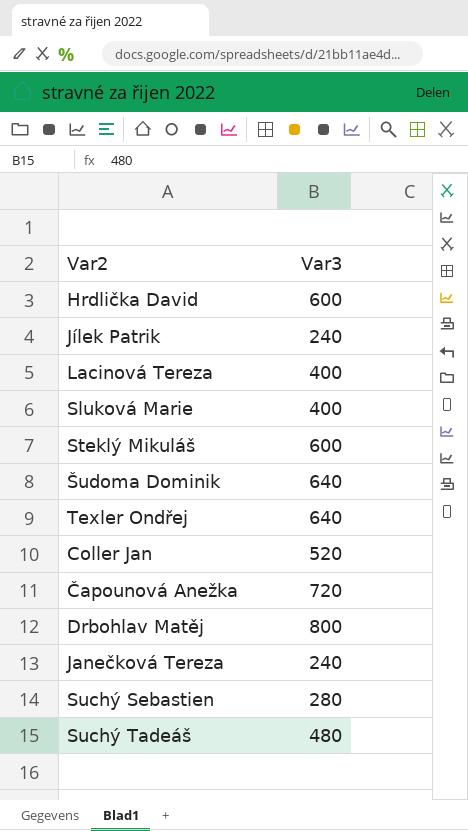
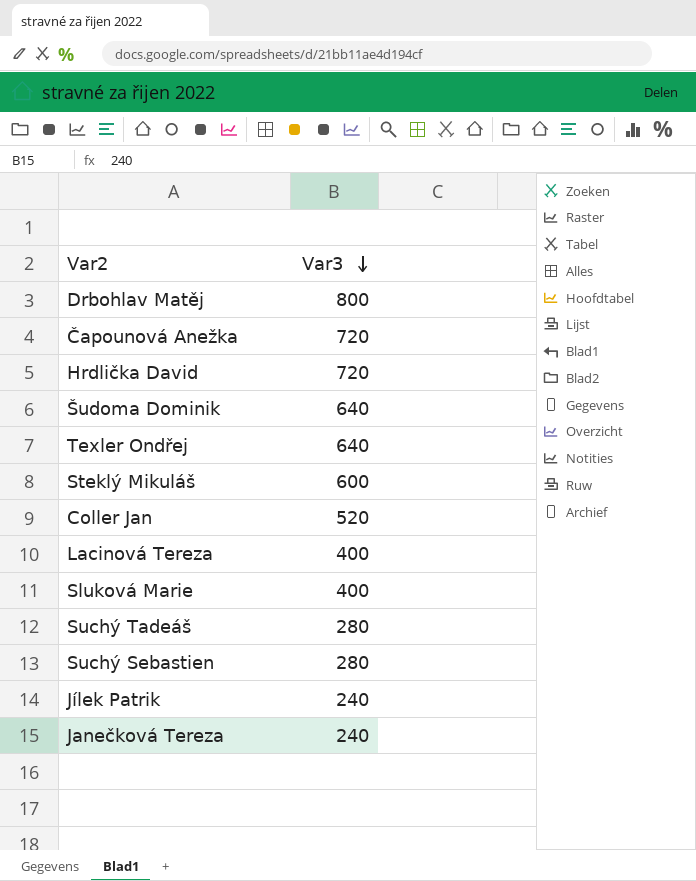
row order: none -> Var3 descending
Hrdlička David | Var3: 600 -> 720
Suchý Tadeáš | Var3: 480 -> 280

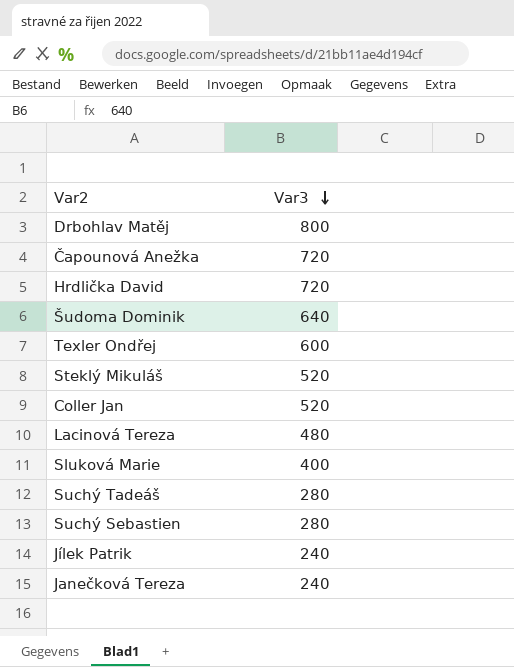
Texler Ondřej | Var3: 640 -> 600
Steklý Mikuláš | Var3: 600 -> 520
Lacinová Tereza | Var3: 400 -> 480

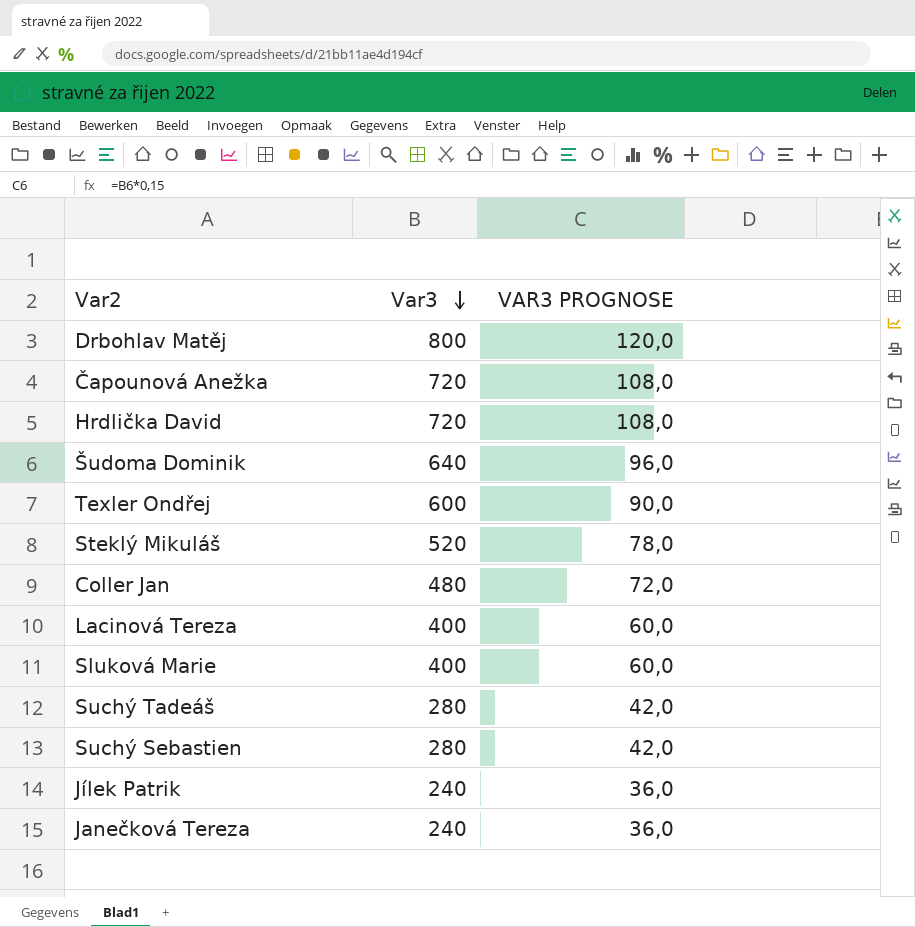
column VAR3 PROGNOSE | formula: none -> [Var3] * 0,15
Coller Jan | Var3: 520 -> 480
Lacinová Tereza | Var3: 480 -> 400

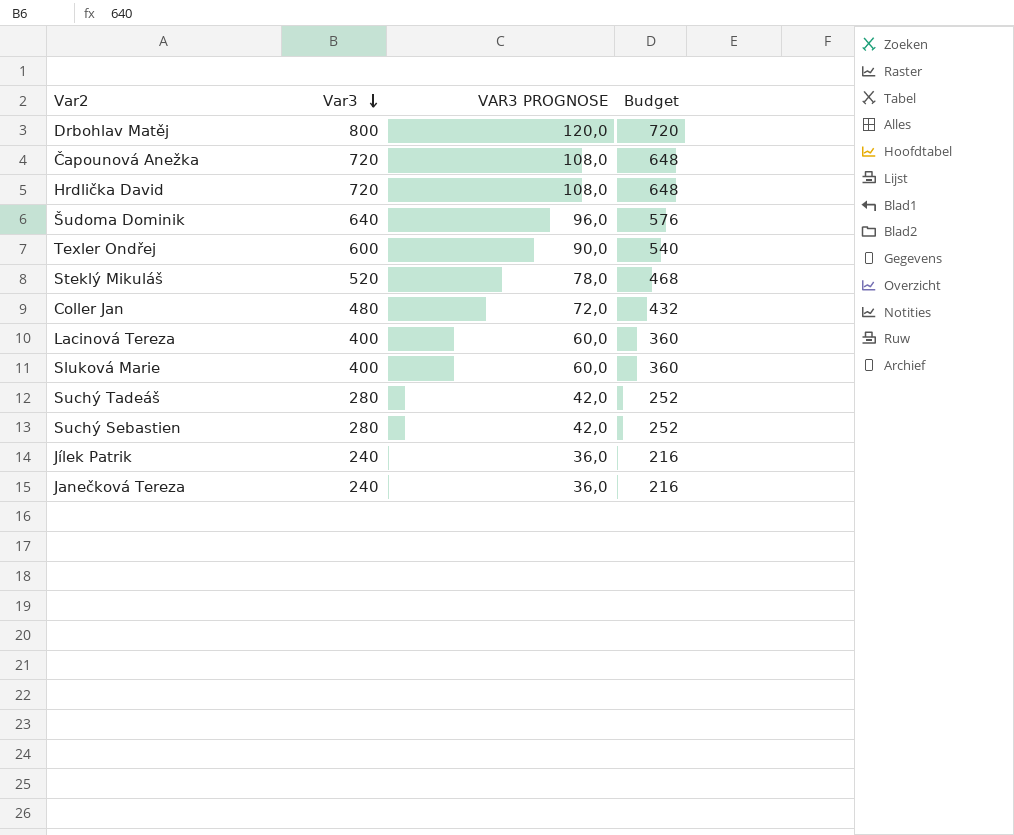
column Budget | formula: none -> [Var3] * 0,9

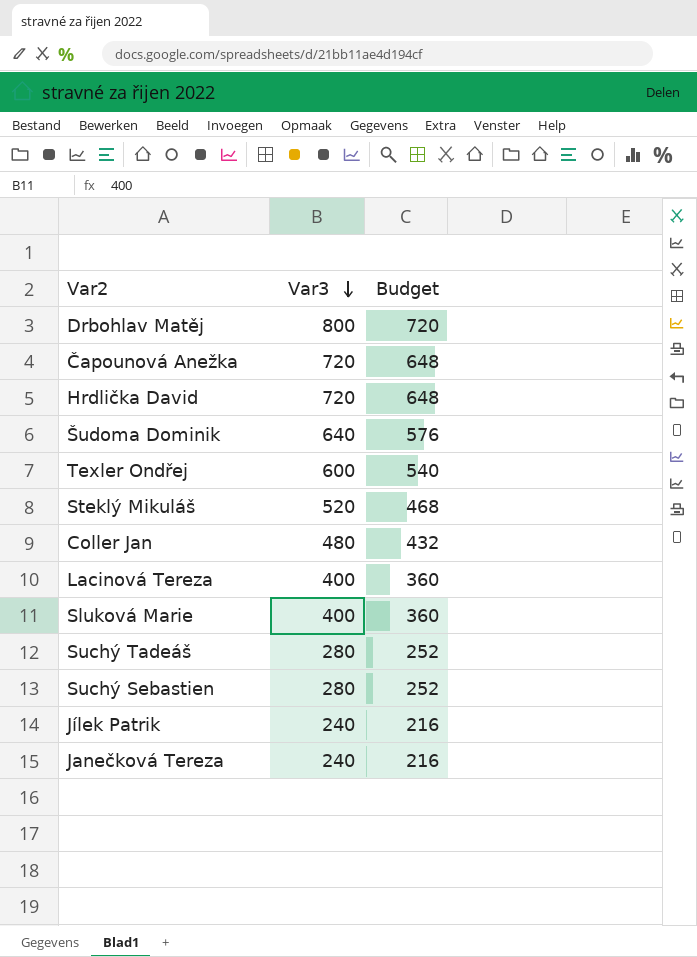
column VAR3 PROGNOSE | formula: [Var3] * 0,15 -> none

